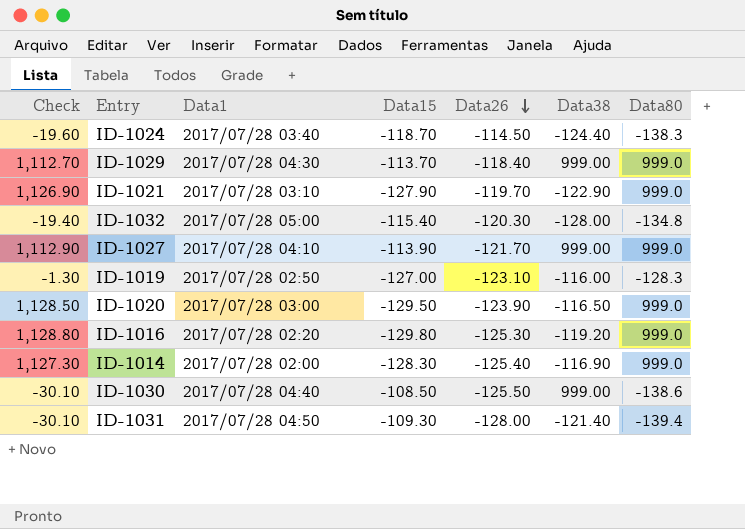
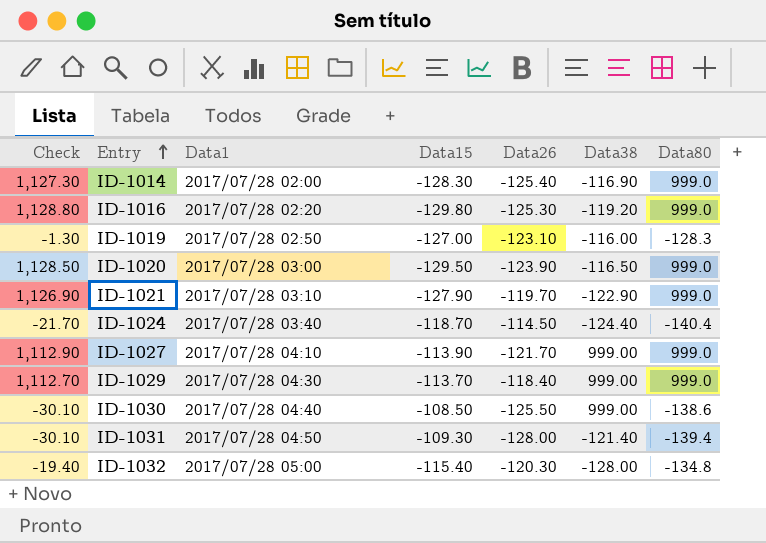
row order: Data26 descending -> Entry ascending
ID-1024 | Check: -19.60 -> -21.70
ID-1024 | Data80: -138.3 -> -140.4

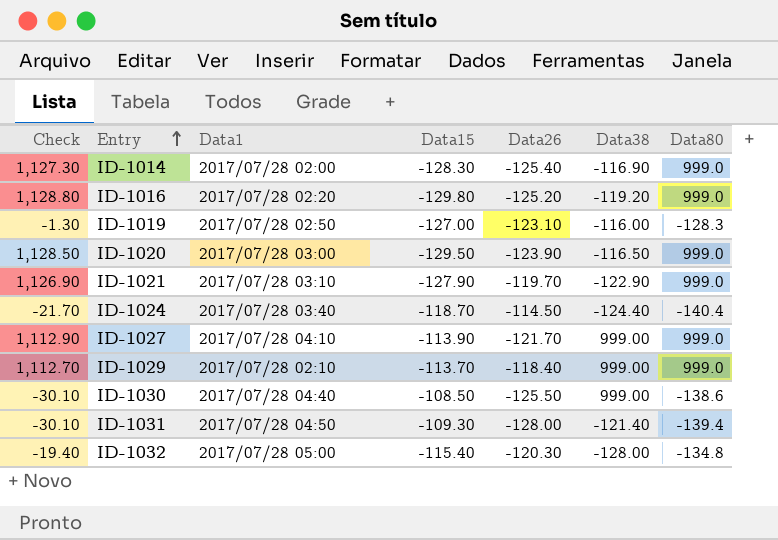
ID-1016 | Data26: -125.30 -> -125.20
ID-1029 | Data1: 2017/07/28 04:30 -> 2017/07/28 02:10

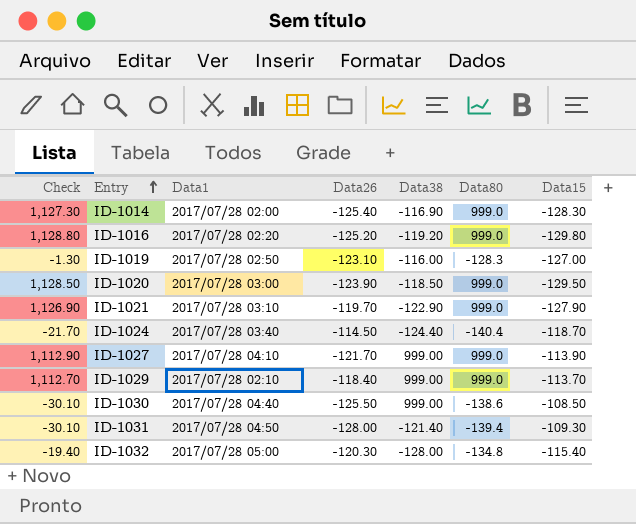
column Data15 | position: 4 -> 7
ID-1020 | Data38: -116.50 -> -118.50

